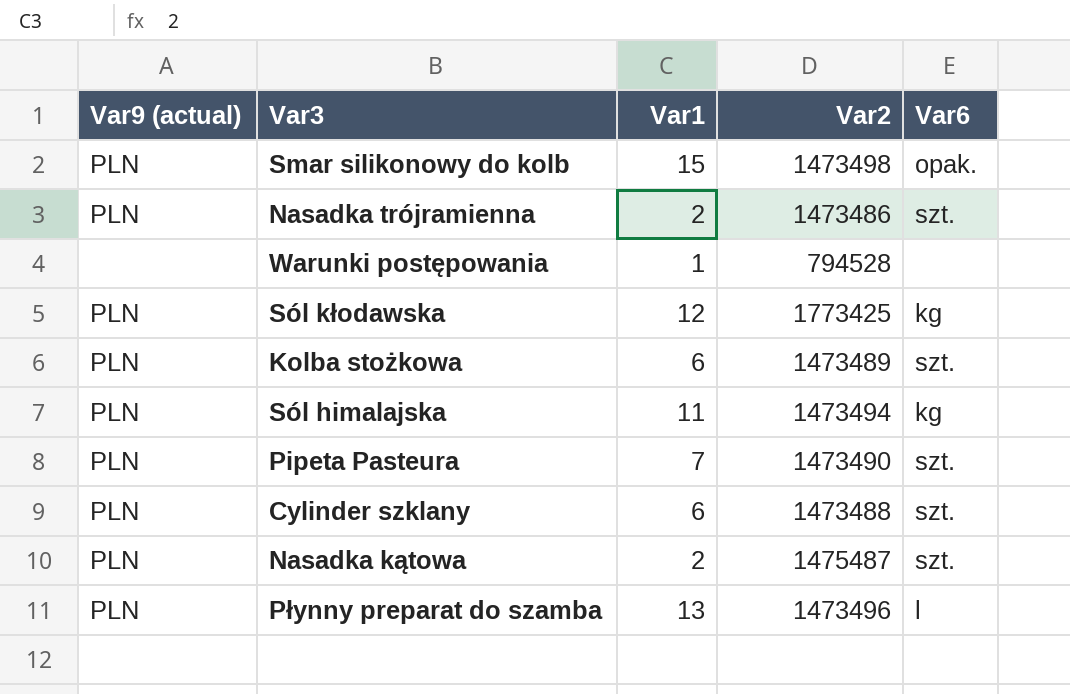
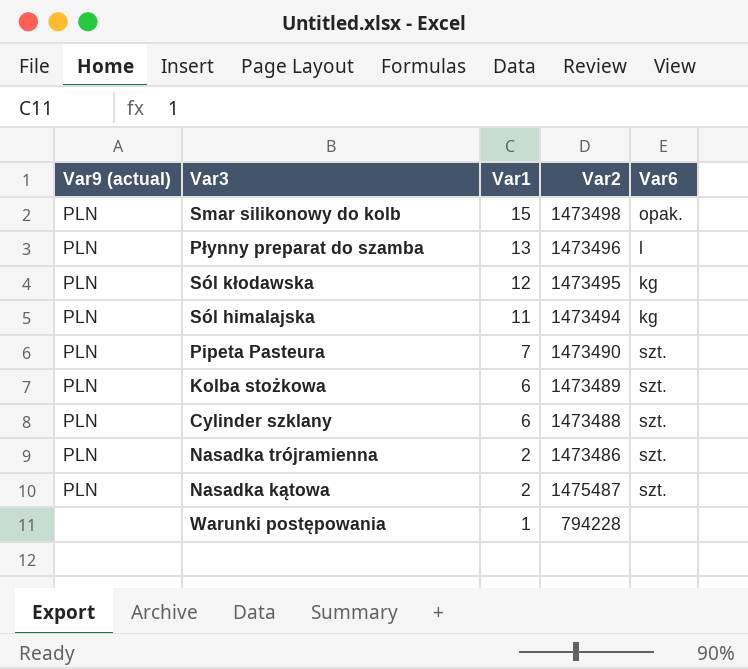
row order: none -> Var1 descending
Sól kłodawska | Var2: 1773425 -> 1473495
Warunki postępowania | Var2: 794528 -> 794228

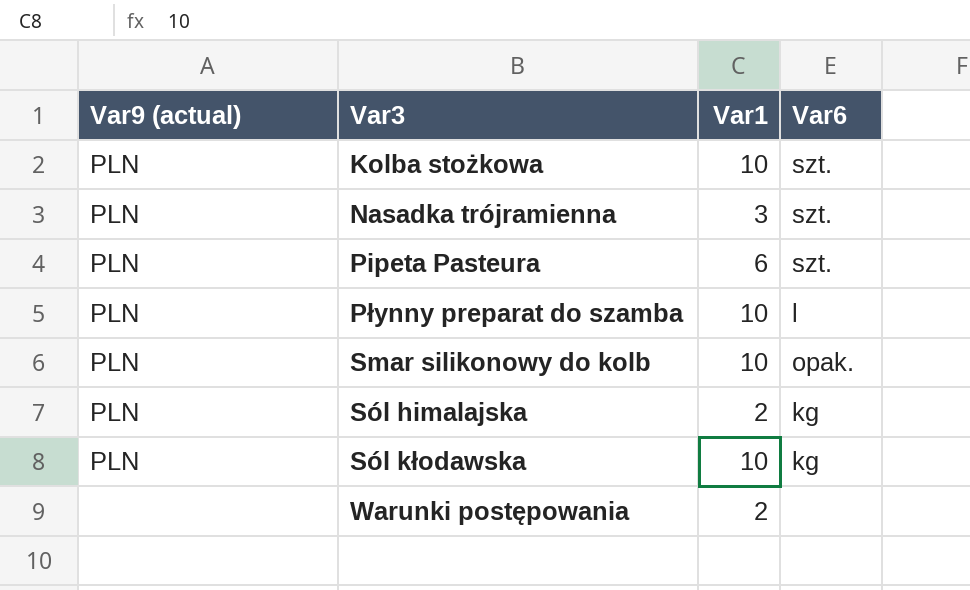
row order: Var1 descending -> Var3 ascending
column Var2 | position: 4 -> none
row Cylinder szklany: PLN | 6 | 1473488 | szt. -> none
row Nasadka kątowa: PLN | 2 | 1475487 | szt. -> none
Kolba stożkowa | Var1: 6 -> 10
Nasadka trójramienna | Var1: 2 -> 3
Pipeta Pasteura | Var1: 7 -> 6
Płynny preparat do szamba | Var1: 13 -> 10
Smar silikonowy do kolb | Var1: 15 -> 10
Sól himalajska | Var1: 11 -> 2
Sól kłodawska | Var1: 12 -> 10
Warunki postępowania | Var1: 1 -> 2

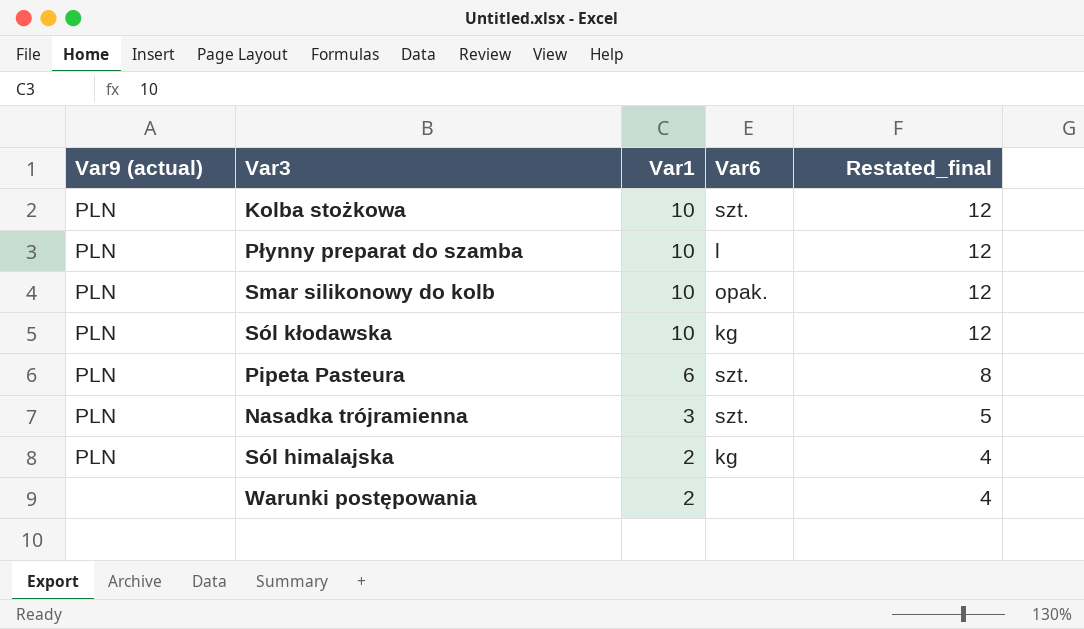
row order: Var3 ascending -> Var1 descending
column Restated_final | formula: none -> [Var1] + 2

